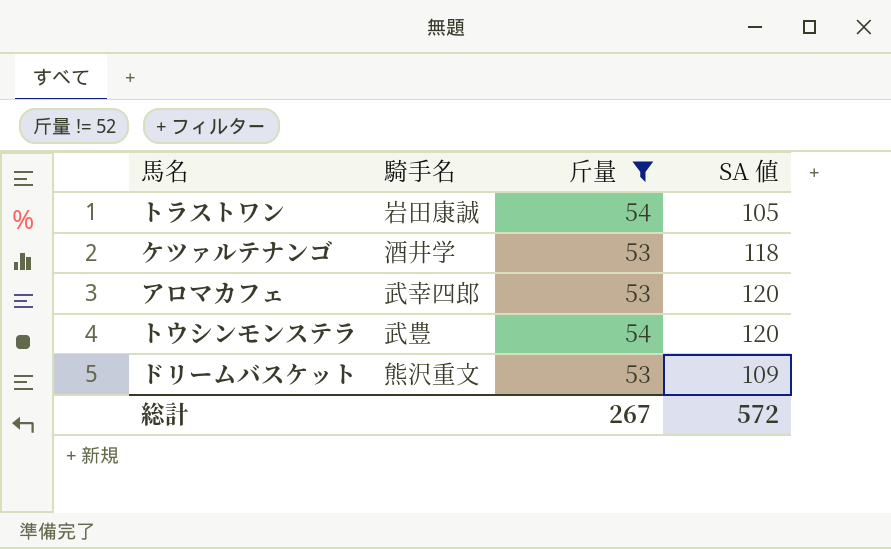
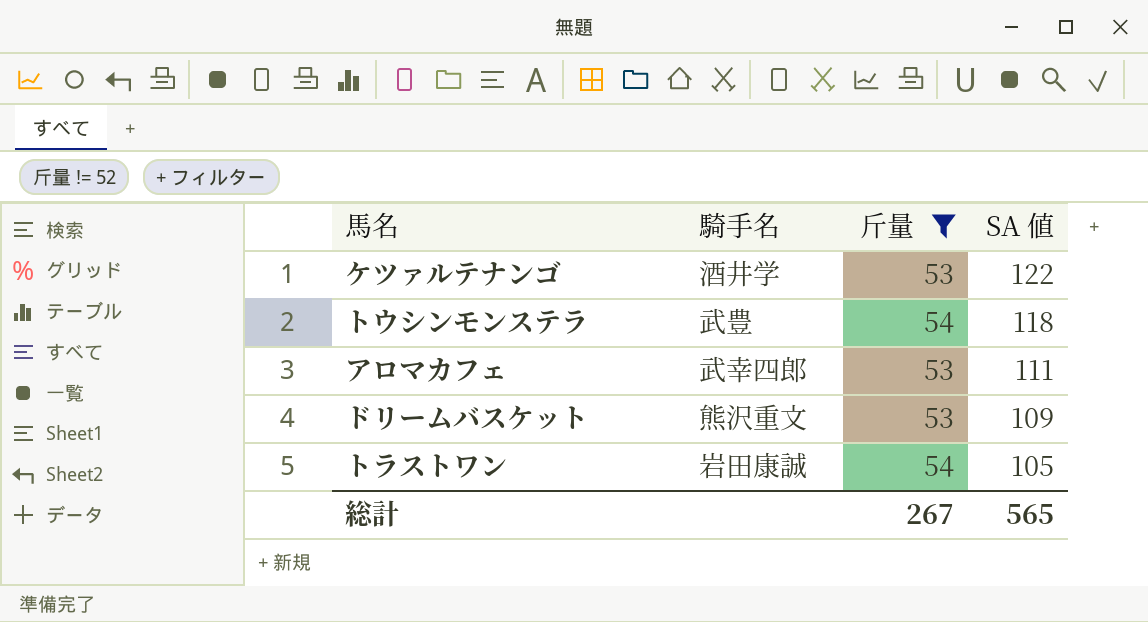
row order: none -> SA 値 descending
ケツァルテナンゴ | SA 値: 118 -> 122
トウシンモンステラ | SA 値: 120 -> 118
アロマカフェ | SA 値: 120 -> 111
総計 | SA 値: 572 -> 565

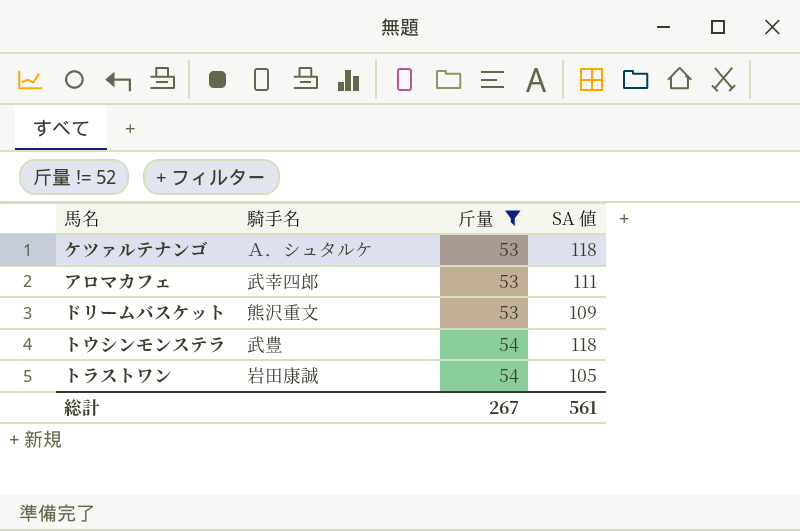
row order: SA 値 descending -> 斤量 ascending
ケツァルテナンゴ | 騎手名: 酒井学 -> Ａ．シュタルケ
ケツァルテナンゴ | SA 値: 122 -> 118
総計 | SA 値: 565 -> 561

